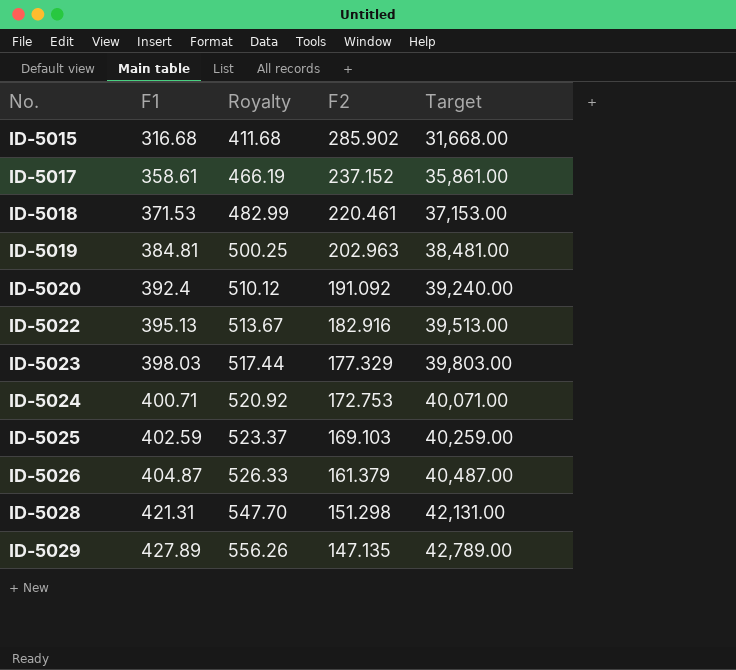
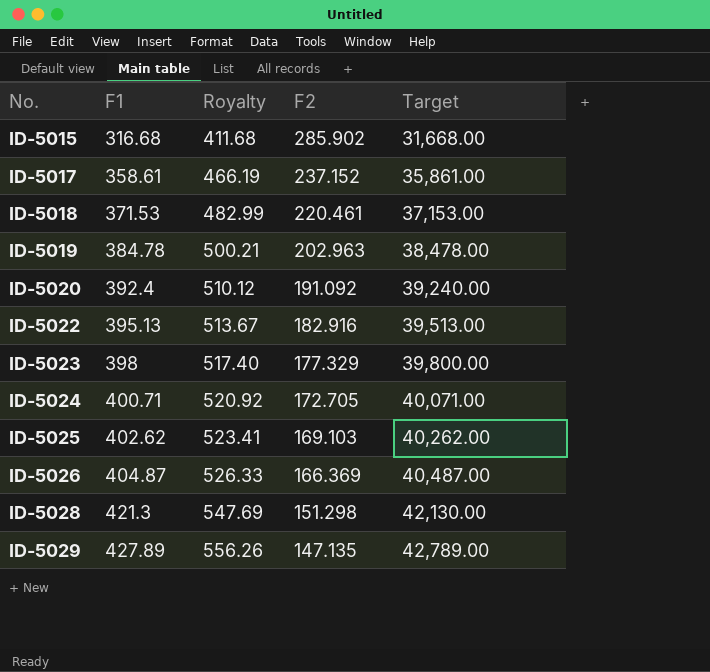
ID-5019 | F1: 384.81 -> 384.78
ID-5019 | Royalty: 500.25 -> 500.21
ID-5019 | Target: 38,481.00 -> 38,478.00
ID-5023 | F1: 398.03 -> 398
ID-5023 | Royalty: 517.44 -> 517.40
ID-5023 | Target: 39,803.00 -> 39,800.00
ID-5024 | F2: 172.753 -> 172.705
ID-5025 | F1: 402.59 -> 402.62
ID-5025 | Royalty: 523.37 -> 523.41
ID-5025 | Target: 40,259.00 -> 40,262.00
ID-5026 | F2: 161.379 -> 166.369
ID-5028 | F1: 421.31 -> 421.3
ID-5028 | Royalty: 547.70 -> 547.69
ID-5028 | Target: 42,131.00 -> 42,130.00

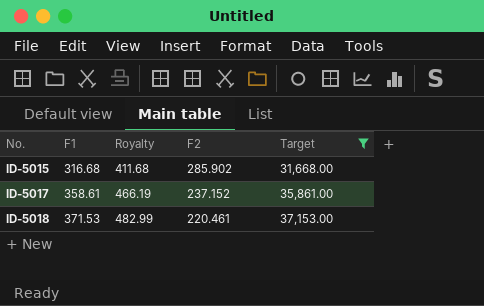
filter: none -> Target <= 37,153.00

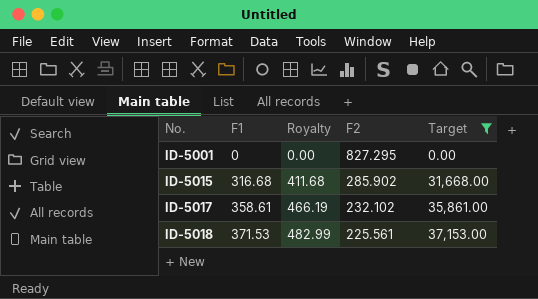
row ID-5001: none -> 0 | 0.00 | 827.295 | 0.00
ID-5017 | F2: 237.152 -> 232.102
ID-5018 | F2: 220.461 -> 225.561

